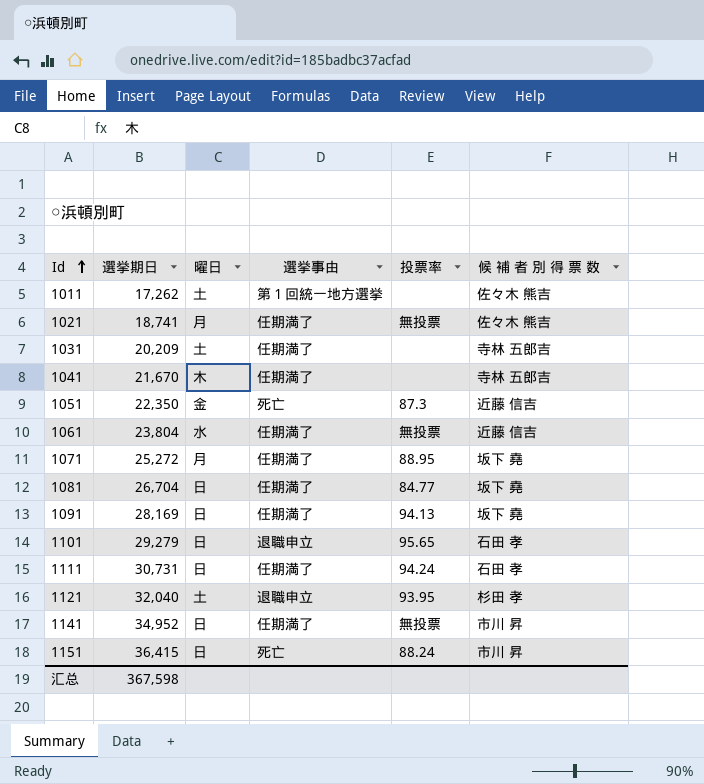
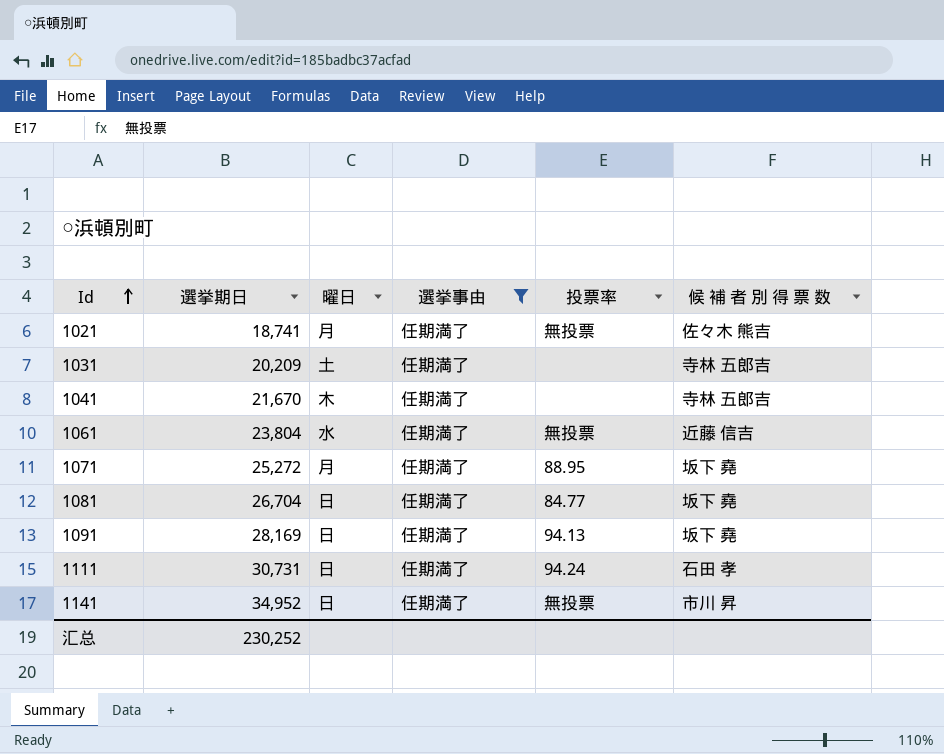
filter: none -> 選挙事由 = 任期満了
汇总 | 選挙期日: 367,598 -> 230,252

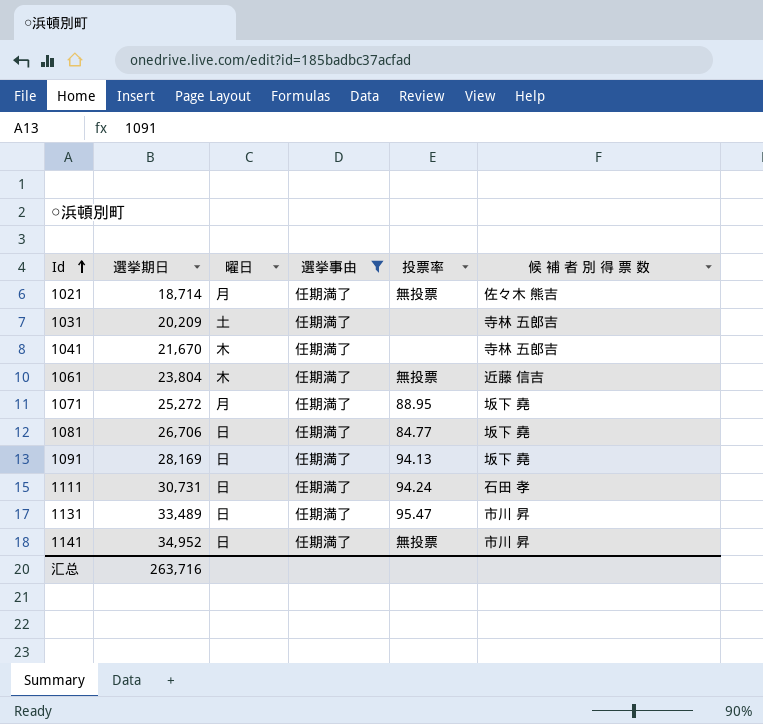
1021 | 選挙期日: 18,741 -> 18,714
1061 | 曜日: 水 -> 木
1081 | 選挙期日: 26,704 -> 26,706
row 1131: none -> 33,489 | 日 | 任期満了 | 95.47 | 市川 昇
汇总 | 選挙期日: 230,252 -> 263,716

